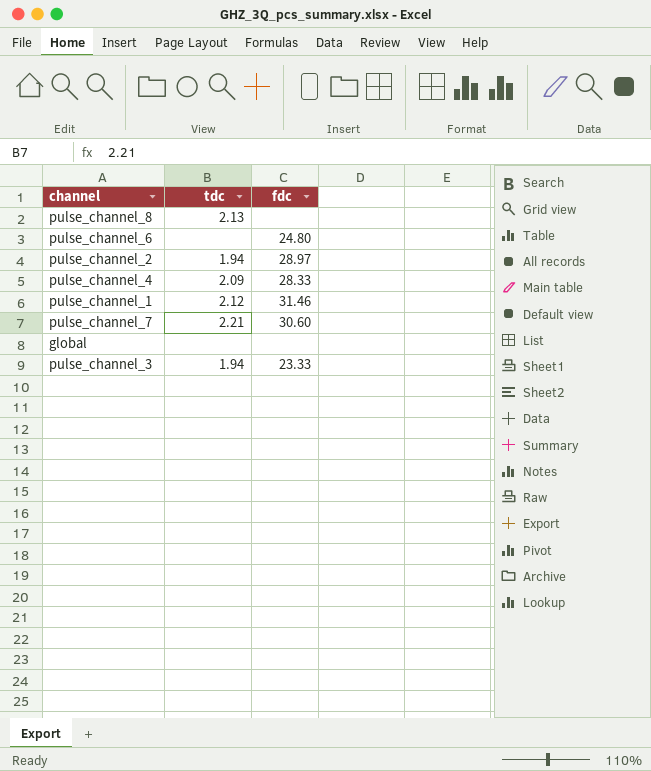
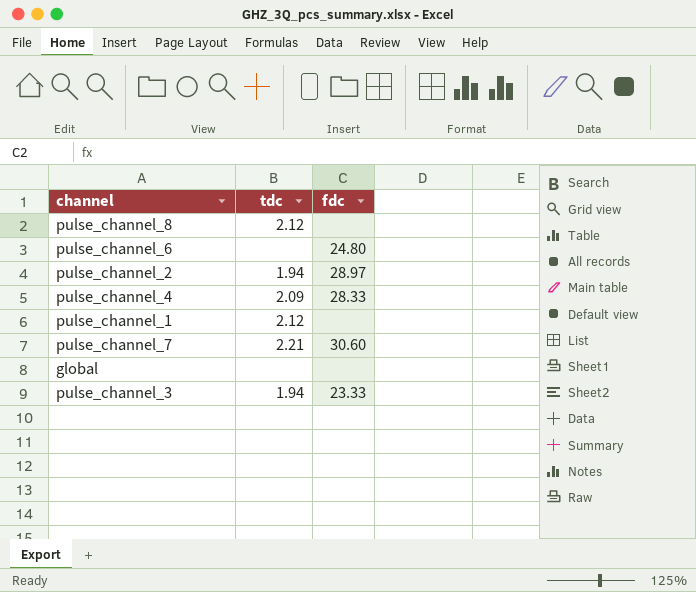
pulse_channel_8 | tdc: 2.13 -> 2.12
pulse_channel_1 | fdc: 31.46 -> none

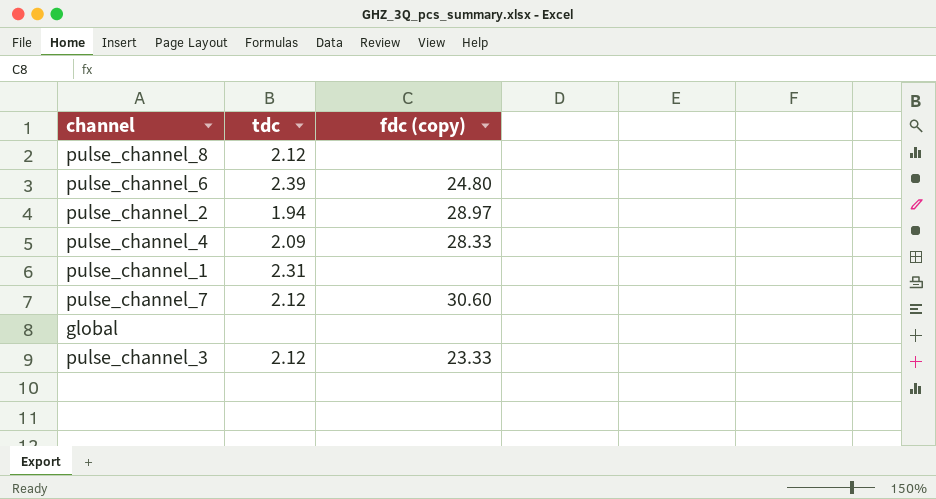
column name: fdc -> fdc (copy)
pulse_channel_6 | tdc: none -> 2.39
pulse_channel_1 | tdc: 2.12 -> 2.31
pulse_channel_7 | tdc: 2.21 -> 2.12
pulse_channel_3 | tdc: 1.94 -> 2.12

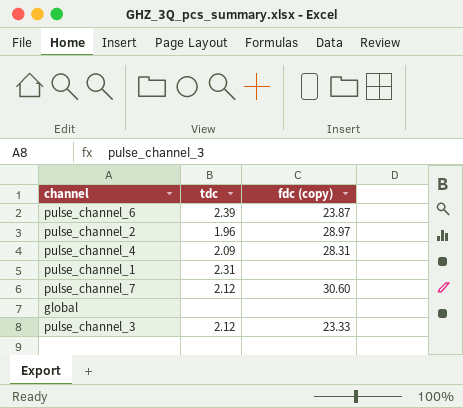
row pulse_channel_8: 2.12 | none -> none
pulse_channel_6 | fdc (copy): 24.80 -> 23.87
pulse_channel_2 | tdc: 1.94 -> 1.96
pulse_channel_4 | fdc (copy): 28.33 -> 28.31

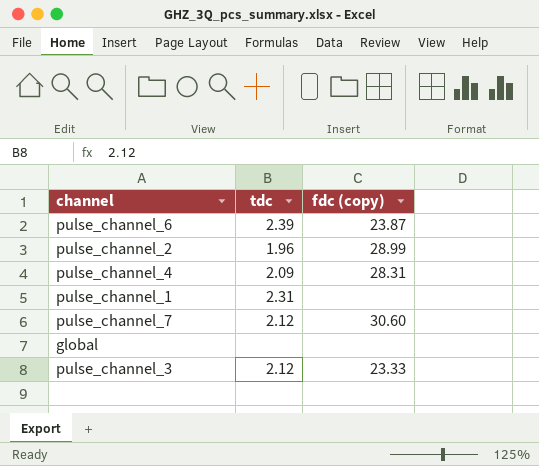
pulse_channel_2 | fdc (copy): 28.97 -> 28.99

